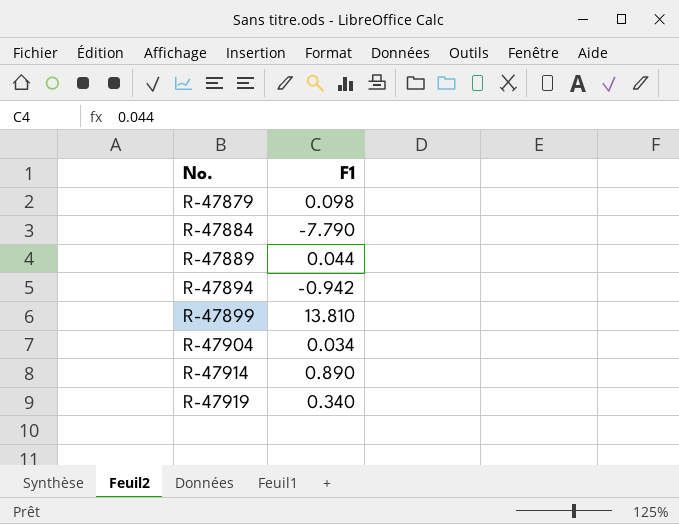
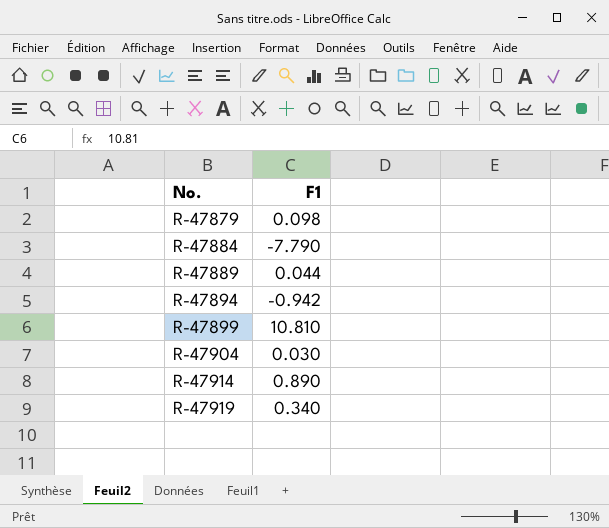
R-47899 | F1: 13.810 -> 10.810
R-47904 | F1: 0.034 -> 0.030

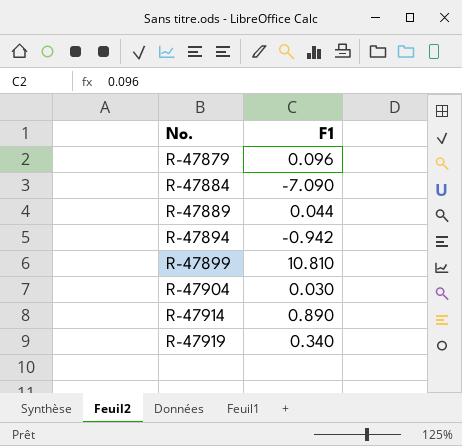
R-47879 | F1: 0.098 -> 0.096
R-47884 | F1: -7.790 -> -7.090

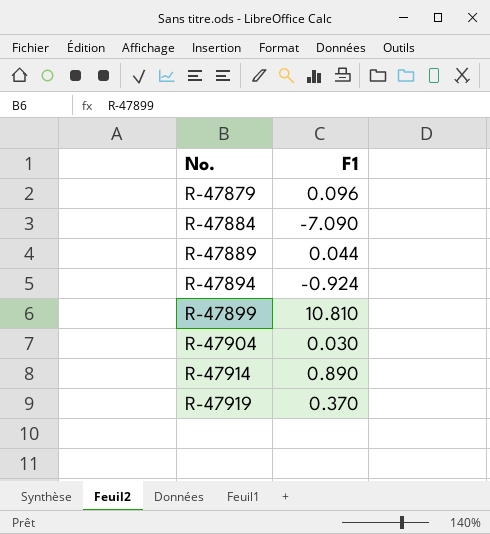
R-47894 | F1: -0.942 -> -0.924
R-47919 | F1: 0.340 -> 0.370

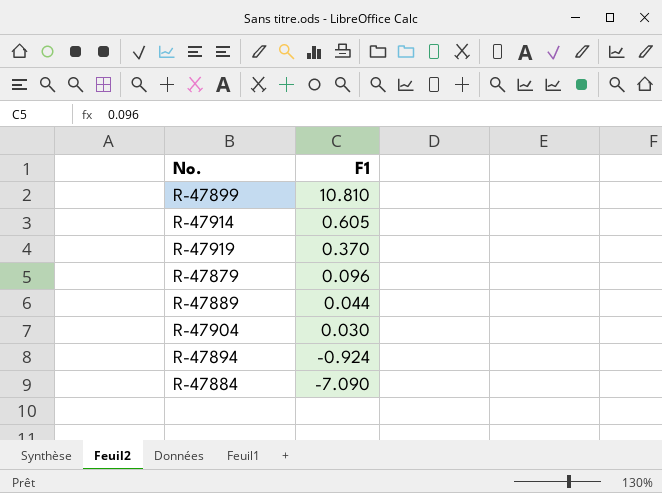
row order: No. ascending -> F1 descending
R-47914 | F1: 0.890 -> 0.605

